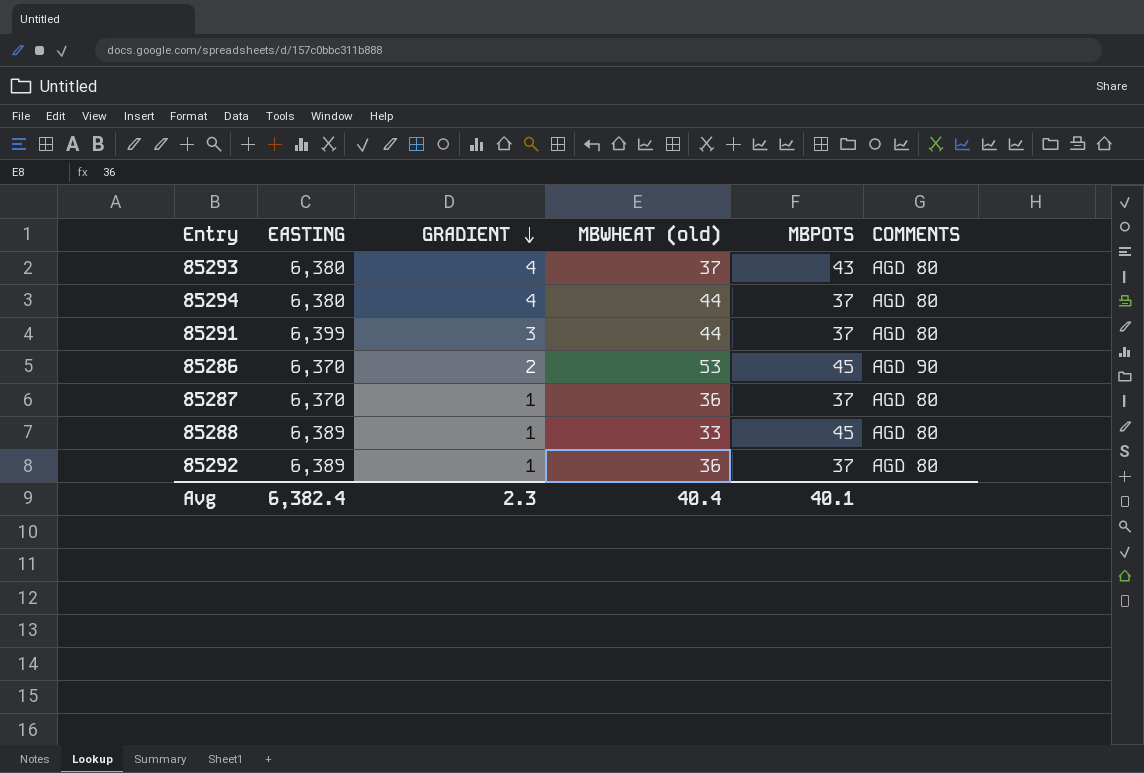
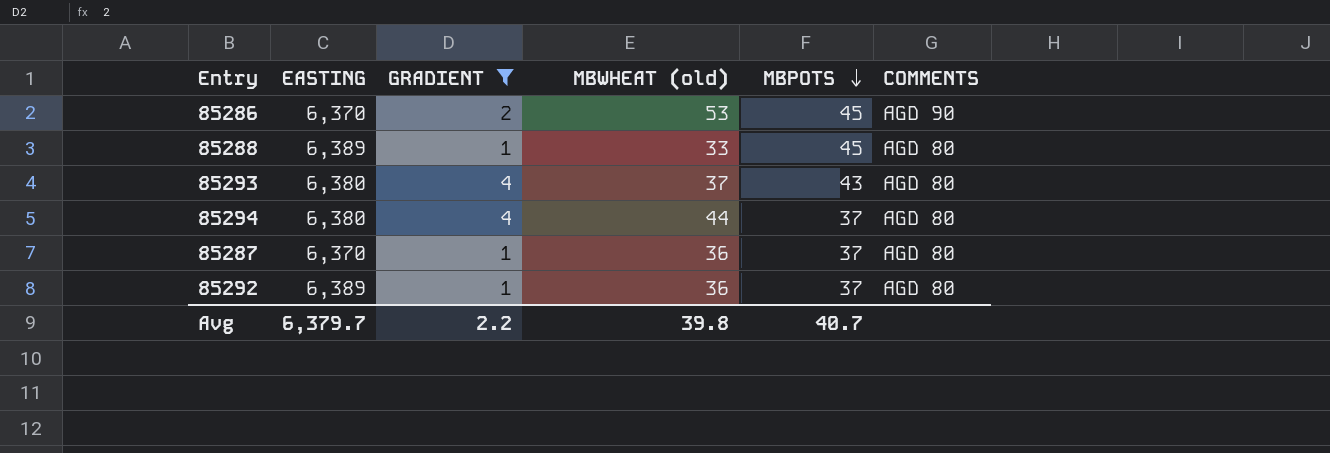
filter: none -> GRADIENT != 3
row order: GRADIENT descending -> MBPOTS descending
Avg | EASTING: 6,382.4 -> 6,379.7
Avg | GRADIENT: 2.3 -> 2.2
Avg | MBWHEAT (old): 40.4 -> 39.8
Avg | MBPOTS: 40.1 -> 40.7

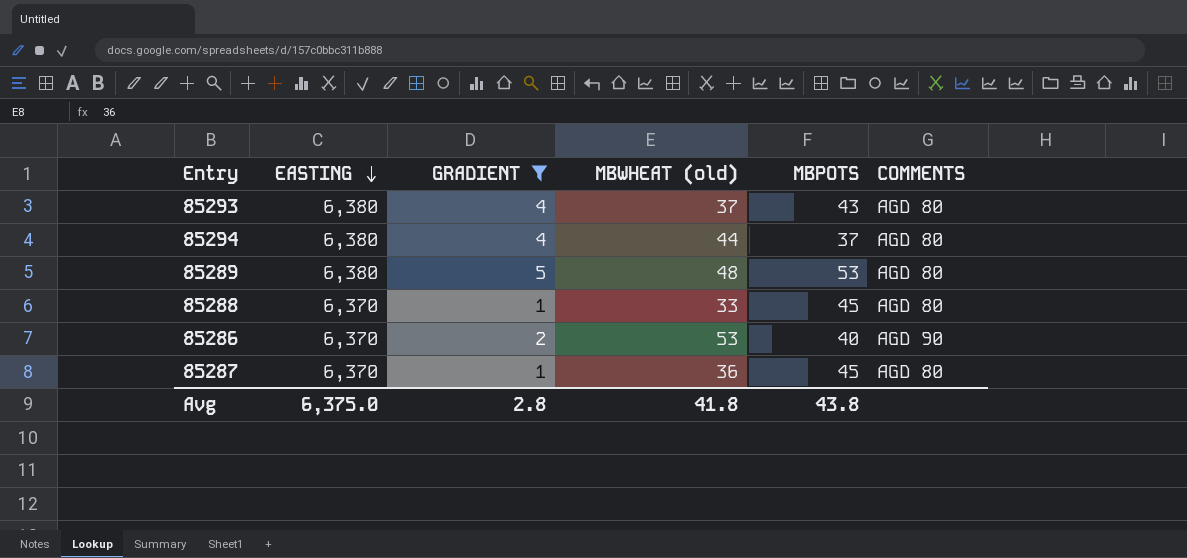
row order: MBPOTS descending -> EASTING descending
row 85292: 6,389 | 1 | 36 | 37 | AGD 80 -> none
row 85289: none -> 6,380 | 5 | 48 | 53 | AGD 80
85288 | EASTING: 6,389 -> 6,370
85286 | MBPOTS: 45 -> 40
85287 | MBPOTS: 37 -> 45
Avg | EASTING: 6,379.7 -> 6,375.0
Avg | GRADIENT: 2.2 -> 2.8
Avg | MBWHEAT (old): 39.8 -> 41.8
Avg | MBPOTS: 40.7 -> 43.8

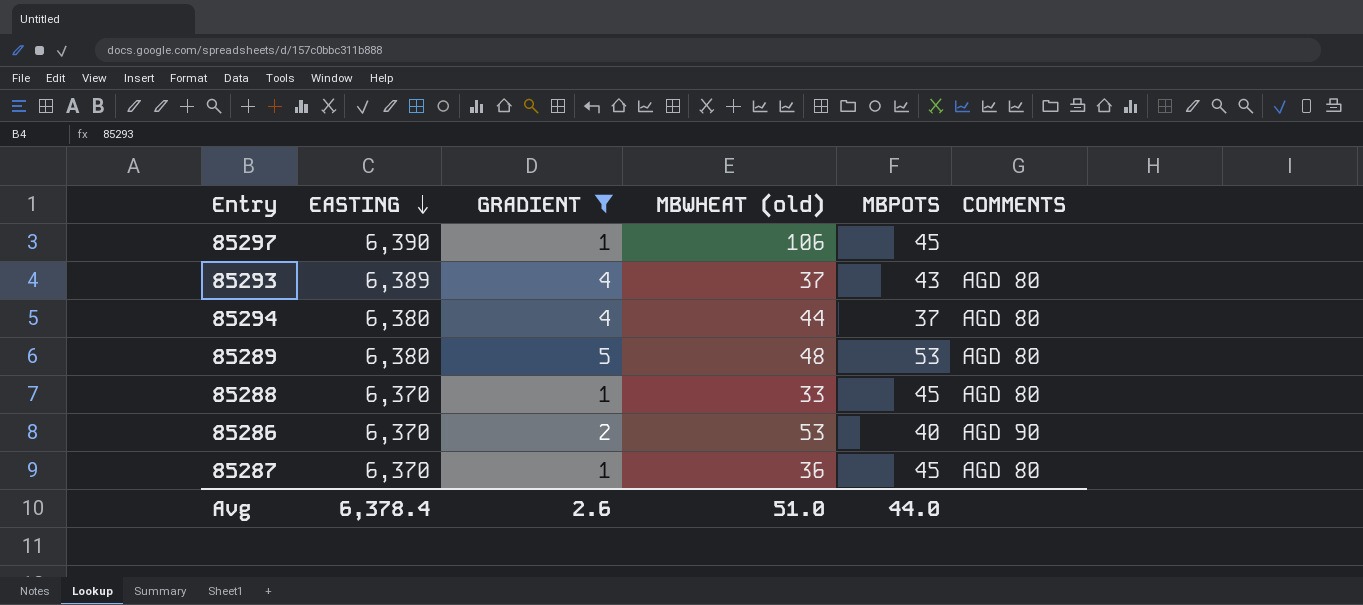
row 85297: none -> 6,390 | 1 | 106 | 45 | none
85293 | EASTING: 6,380 -> 6,389
Avg | EASTING: 6,375.0 -> 6,378.4
Avg | GRADIENT: 2.8 -> 2.6
Avg | MBWHEAT (old): 41.8 -> 51.0
Avg | MBPOTS: 43.8 -> 44.0

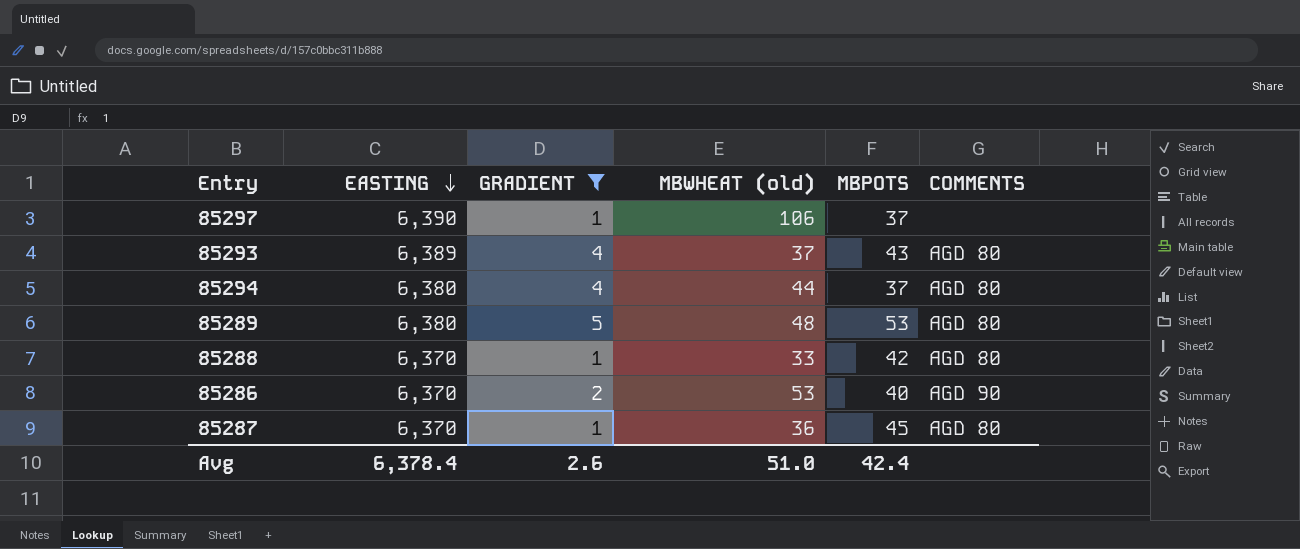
85297 | MBPOTS: 45 -> 37
85288 | MBPOTS: 45 -> 42
Avg | MBPOTS: 44.0 -> 42.4

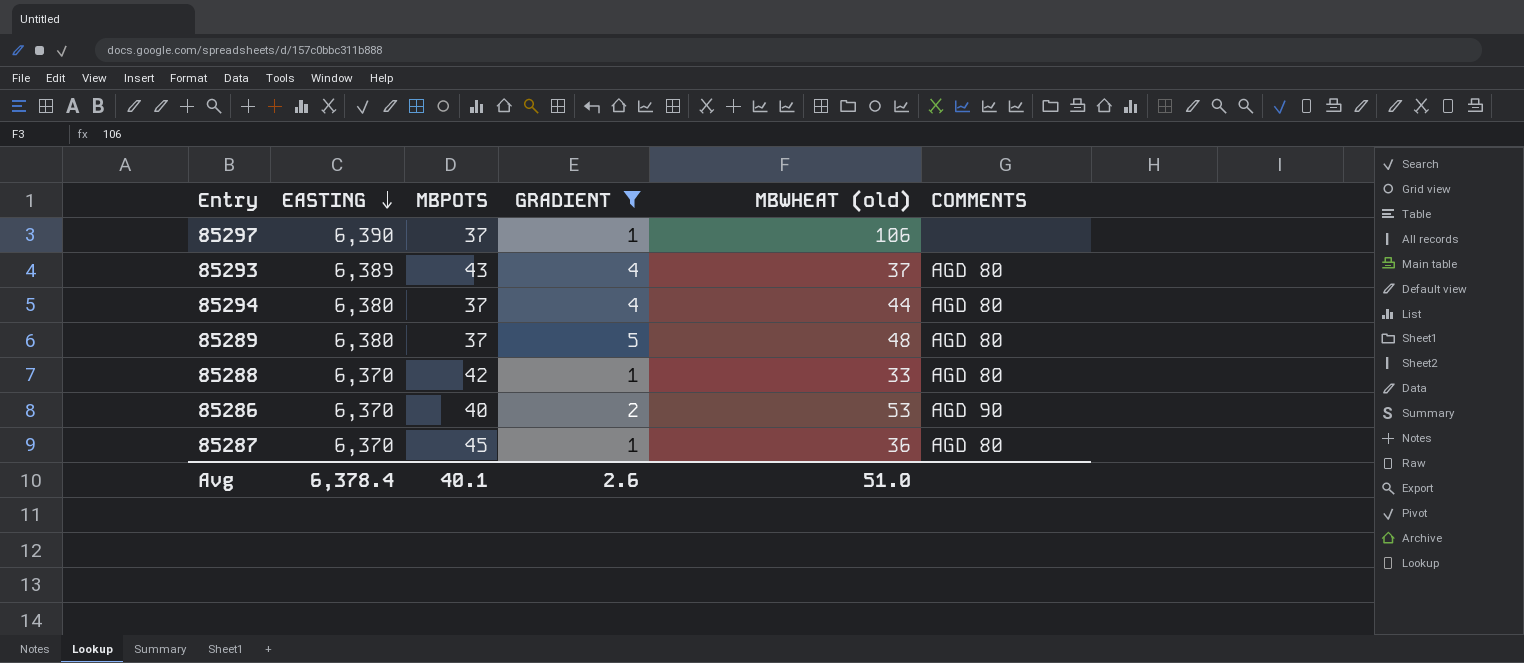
column MBPOTS | position: 5 -> 3
85289 | MBPOTS: 53 -> 37
Avg | MBPOTS: 42.4 -> 40.1

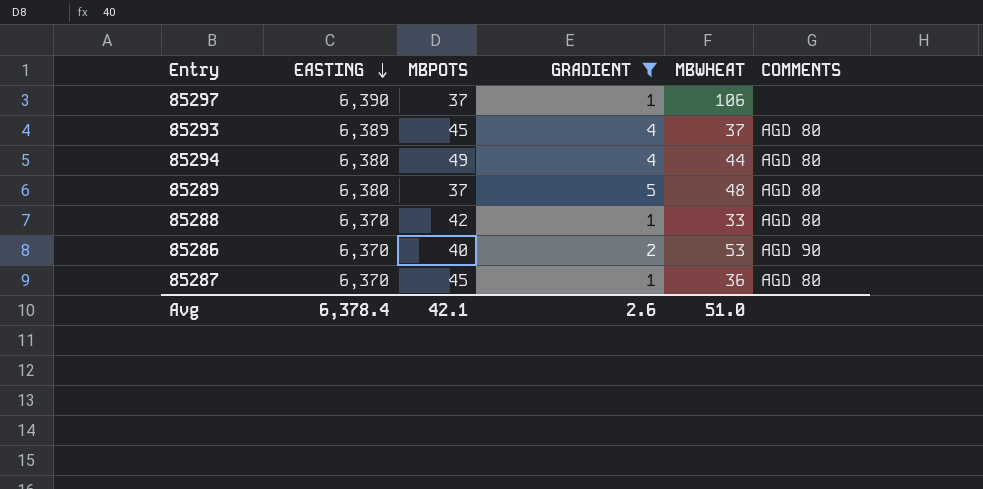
column name: MBWHEAT (old) -> MBWHEAT
85293 | MBPOTS: 43 -> 45
85294 | MBPOTS: 37 -> 49
Avg | MBPOTS: 40.1 -> 42.1

